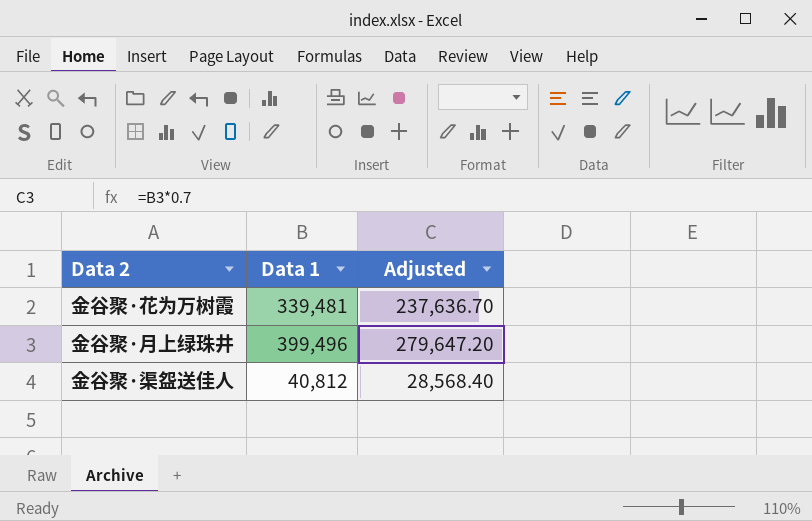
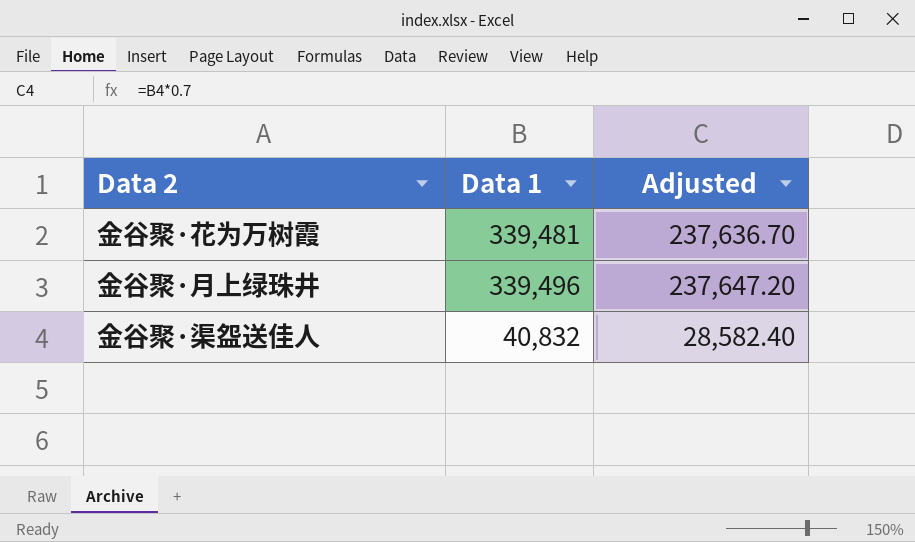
金谷聚·月上绿珠井 | Data 1: 399,496 -> 339,496
金谷聚·月上绿珠井 | Adjusted: 279,647.20 -> 237,647.20
金谷聚·渠盌送佳人 | Data 1: 40,812 -> 40,832
金谷聚·渠盌送佳人 | Adjusted: 28,568.40 -> 28,582.40

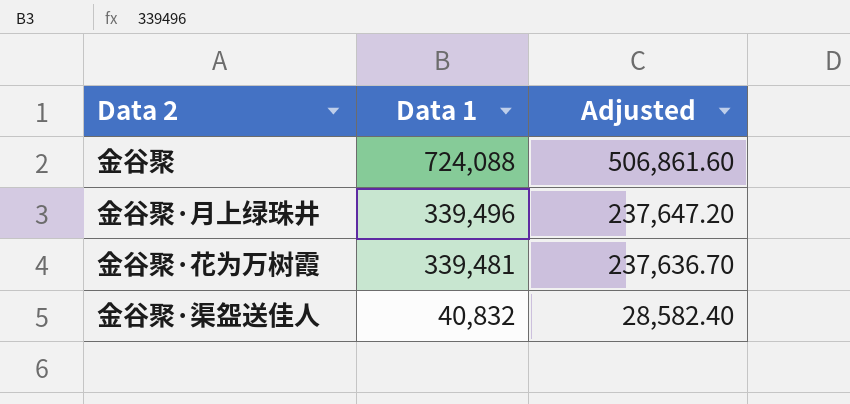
row order: none -> Data 1 descending
row 金谷聚: none -> 724,088 | 506,861.60

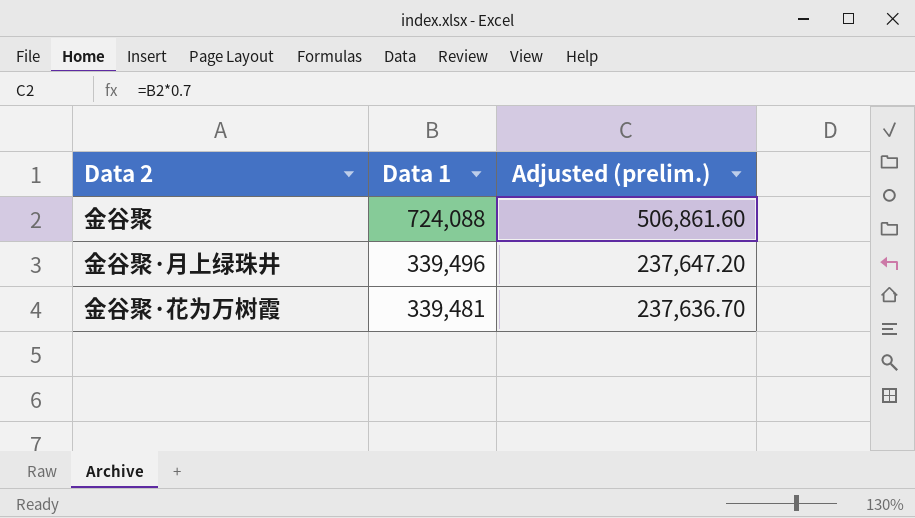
column name: Adjusted -> Adjusted (prelim.)
row 金谷聚·渠盌送佳人: 40,832 | 28,582.40 -> none

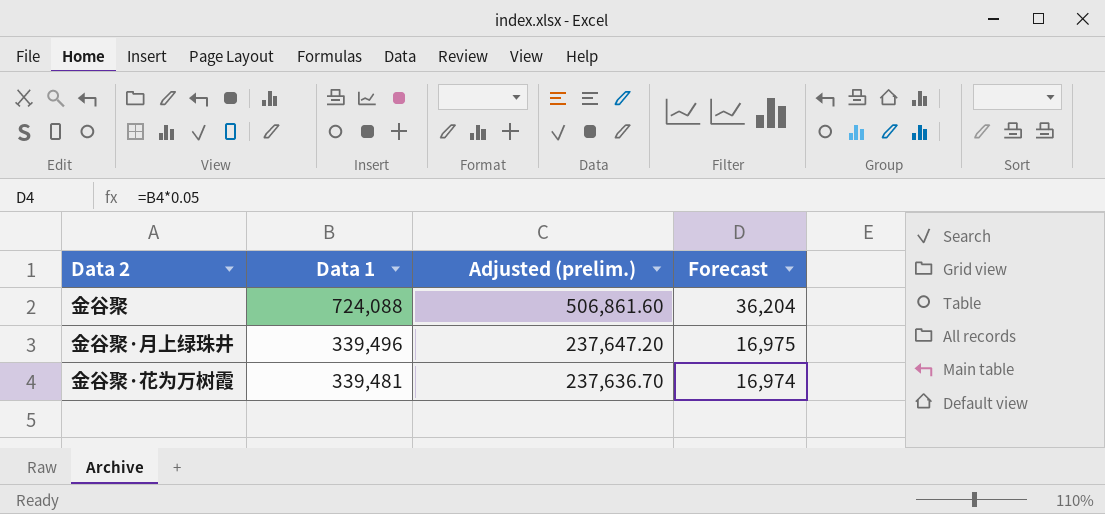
column Forecast | formula: none -> [Data 1] * 0.05

